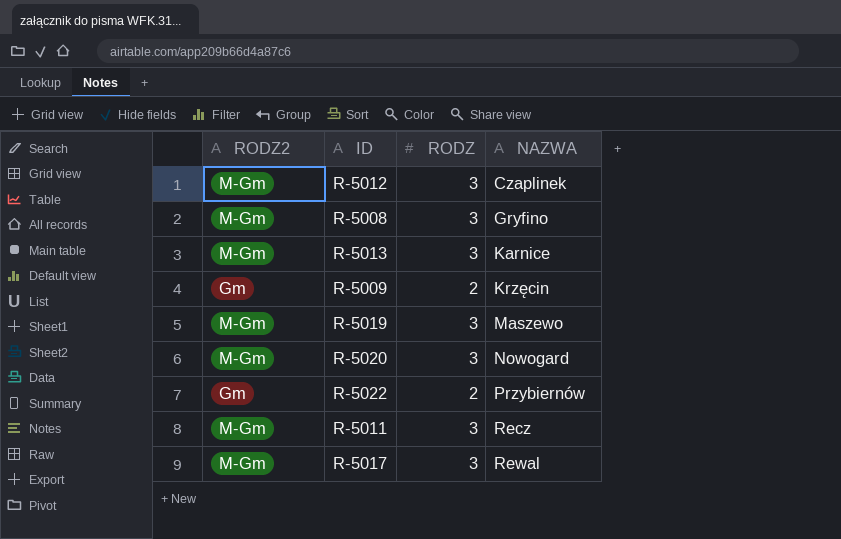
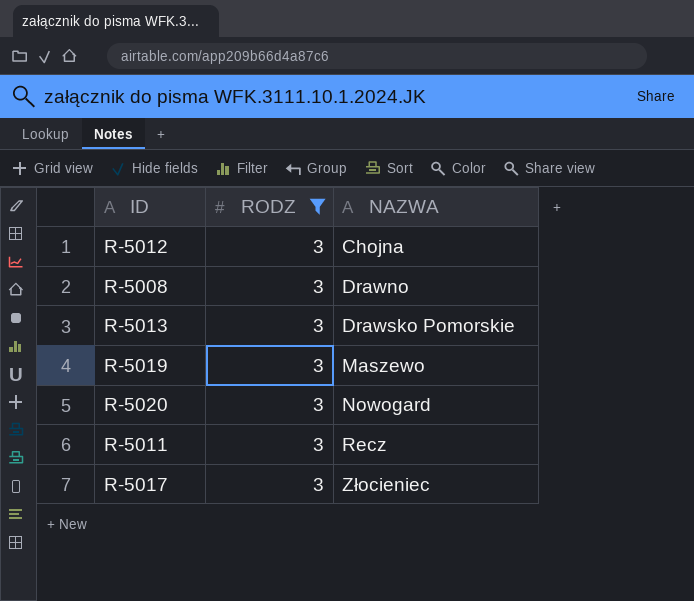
filter: none -> RODZ = 3
column RODZ2 | position: 1 -> none
R-5012 | NAZWA: Czaplinek -> Chojna
R-5008 | NAZWA: Gryfino -> Drawno
R-5013 | NAZWA: Karnice -> Drawsko Pomorskie
R-5017 | NAZWA: Rewal -> Złocieniec

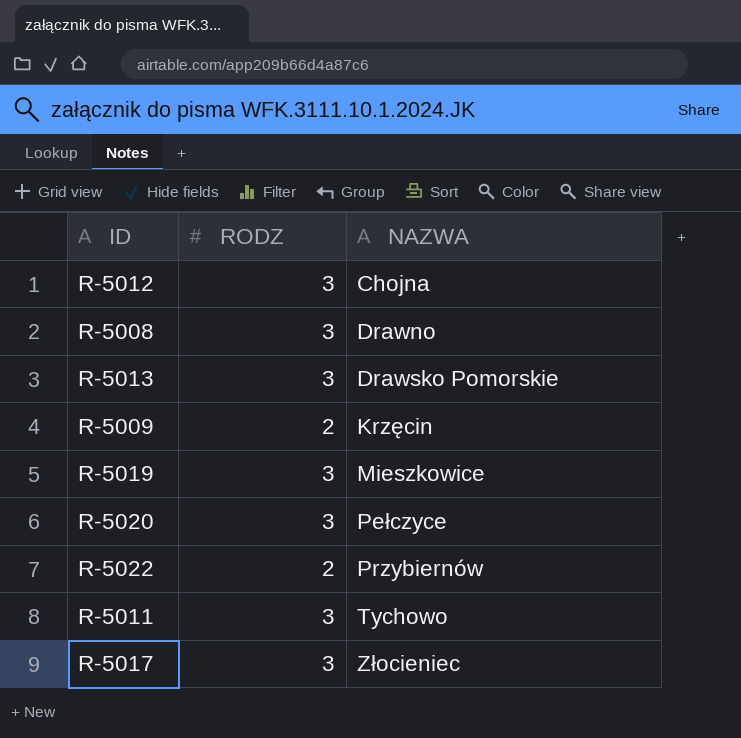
filter: RODZ = 3 -> none
R-5019 | NAZWA: Maszewo -> Mieszkowice
R-5020 | NAZWA: Nowogard -> Pełczyce
R-5011 | NAZWA: Recz -> Tychowo

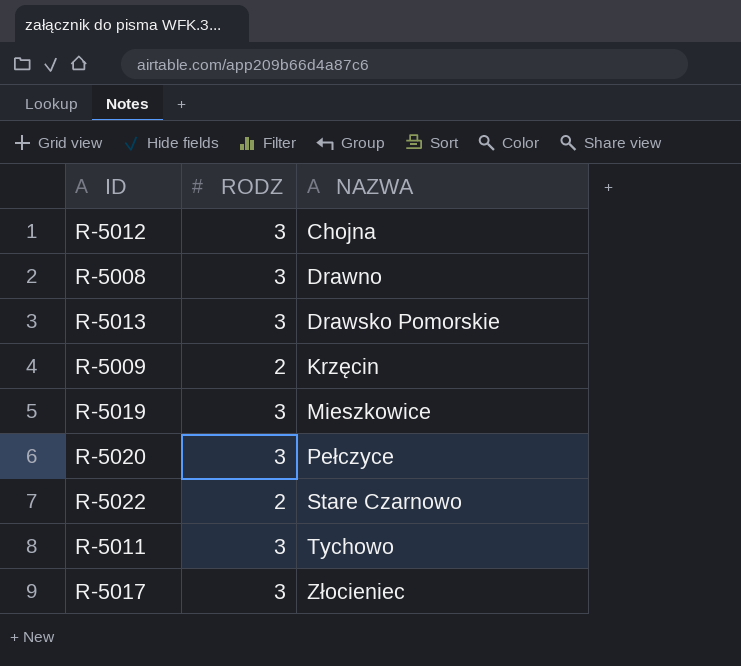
R-5022 | NAZWA: Przybiernów -> Stare Czarnowo

